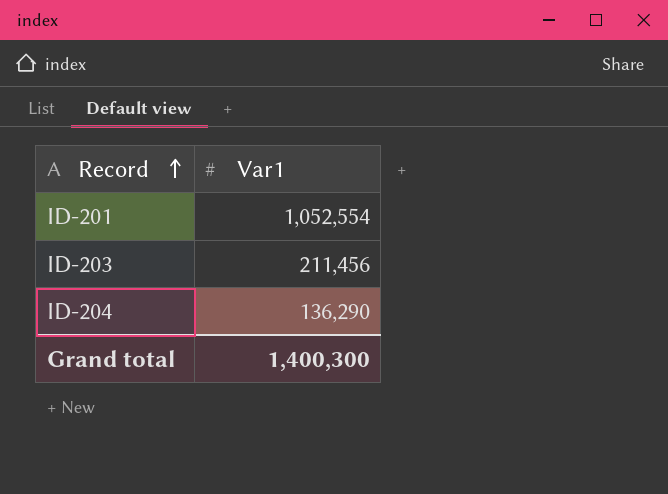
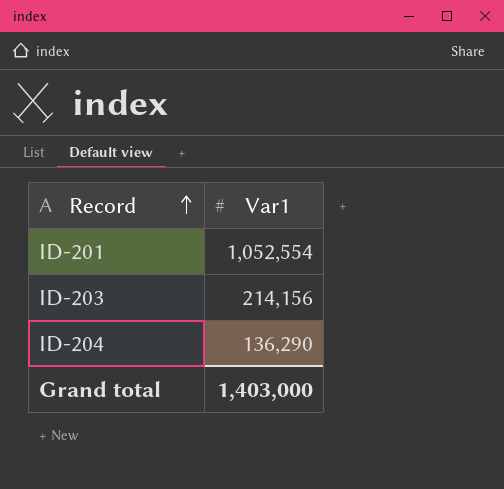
ID-203 | Var1: 211,456 -> 214,156
Grand total | Var1: 1,400,300 -> 1,403,000

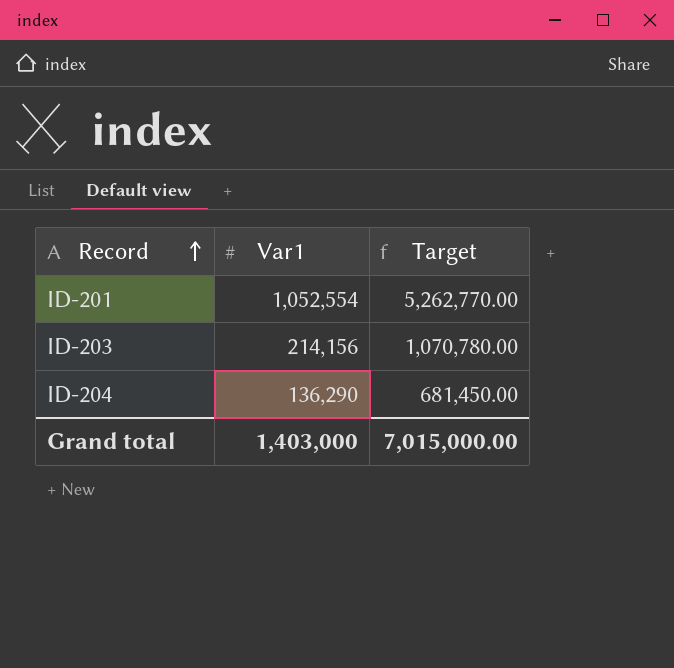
column Target | formula: none -> [Var1] * 5

